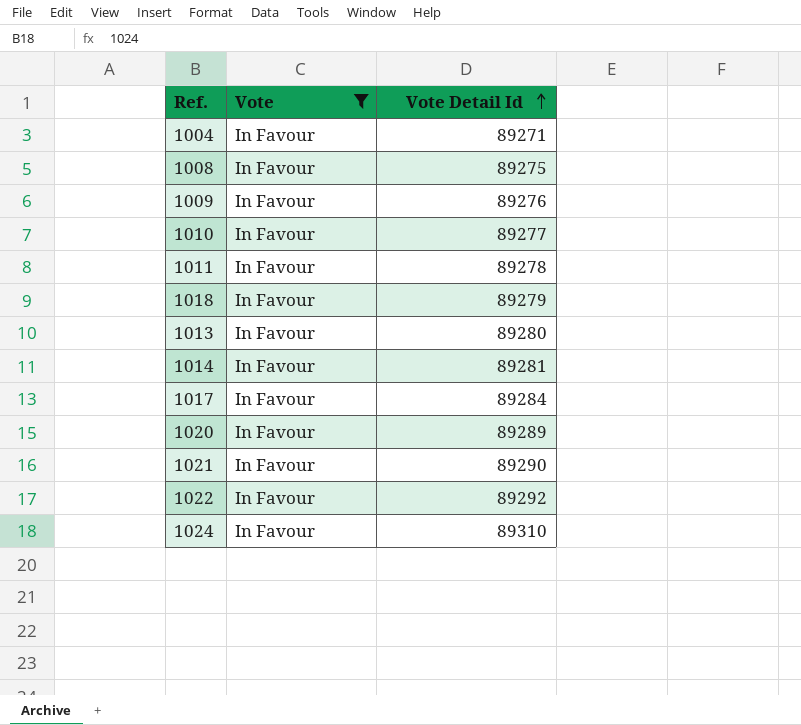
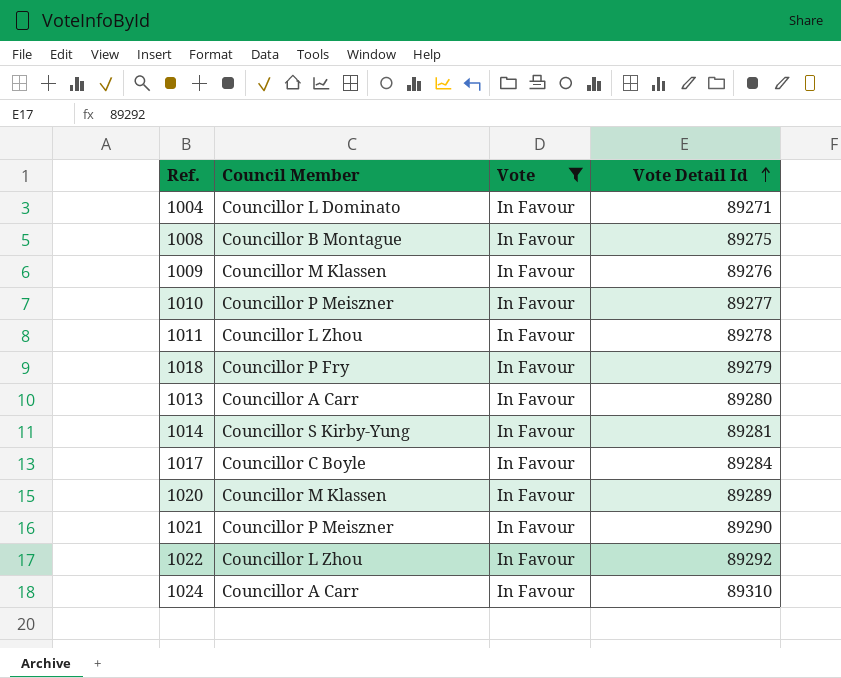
column Council Member | position: none -> 2

